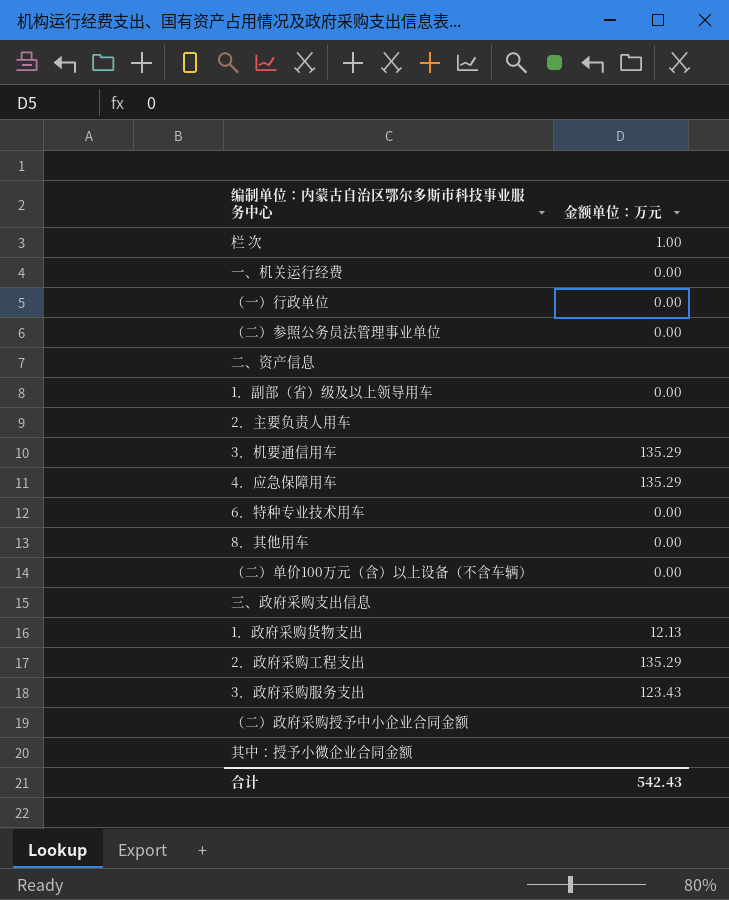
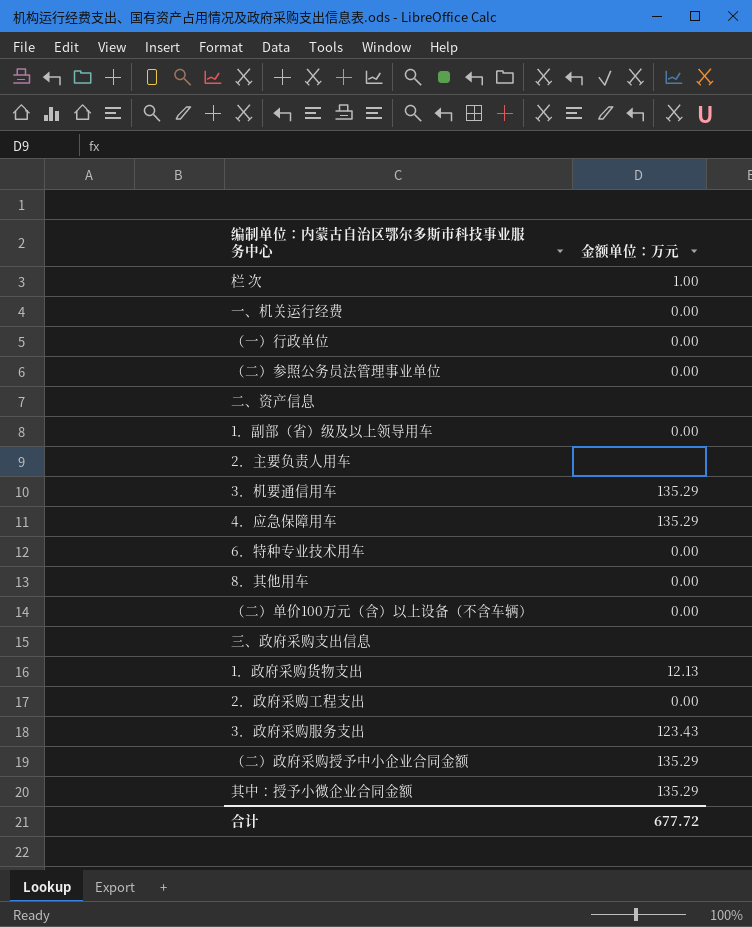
2．政府采购工程支出 | 金额单位：万元: 135.29 -> 0.00
（二）政府采购授予中小企业合同金额 | 金额单位：万元: none -> 135.29
其中：授予小微企业合同金额 | 金额单位：万元: none -> 135.29
合计 | 金额单位：万元: 542.43 -> 677.72

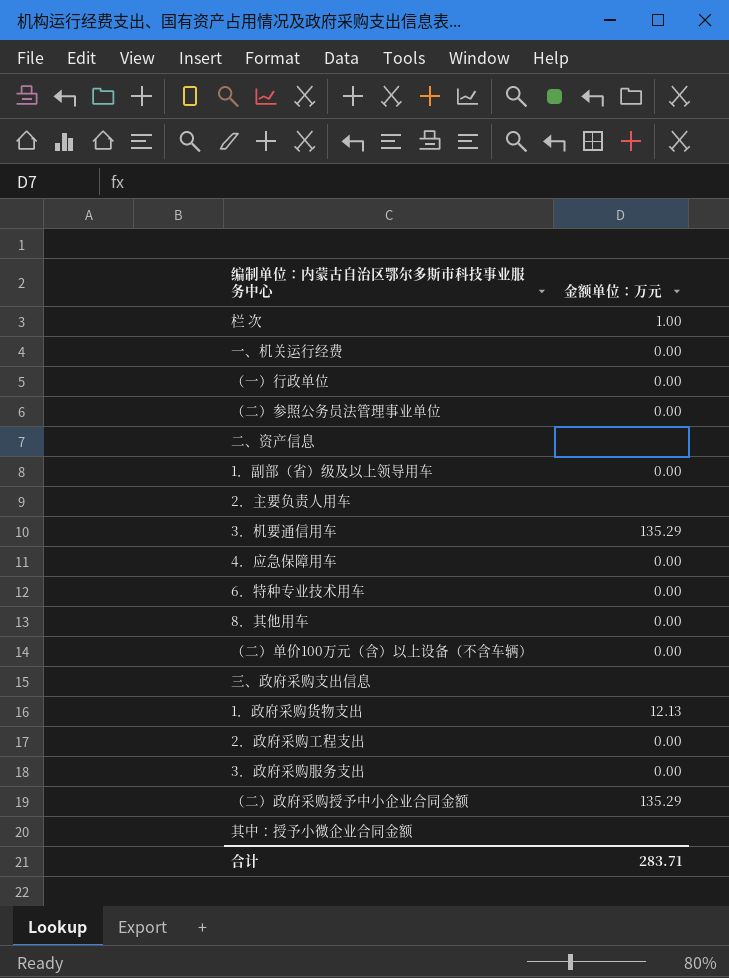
4．应急保障用车 | 金额单位：万元: 135.29 -> 0.00
3．政府采购服务支出 | 金额单位：万元: 123.43 -> 0.00
其中：授予小微企业合同金额 | 金额单位：万元: 135.29 -> none
合计 | 金额单位：万元: 677.72 -> 283.71

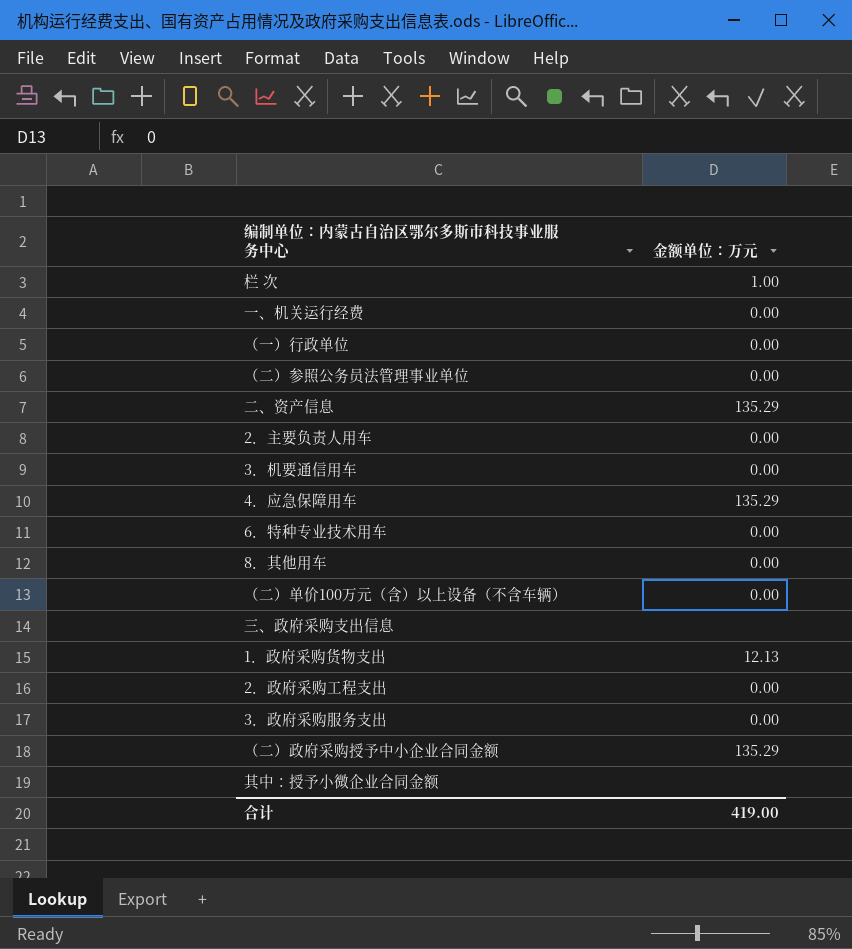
row 1．副部（省）级及以上领导用车: 0.00 -> none
二、资产信息 | 金额单位：万元: none -> 135.29
2．主要负责人用车 | 金额单位：万元: none -> 0.00
3．机要通信用车 | 金额单位：万元: 135.29 -> 0.00
4．应急保障用车 | 金额单位：万元: 0.00 -> 135.29
合计 | 金额单位：万元: 283.71 -> 419.00

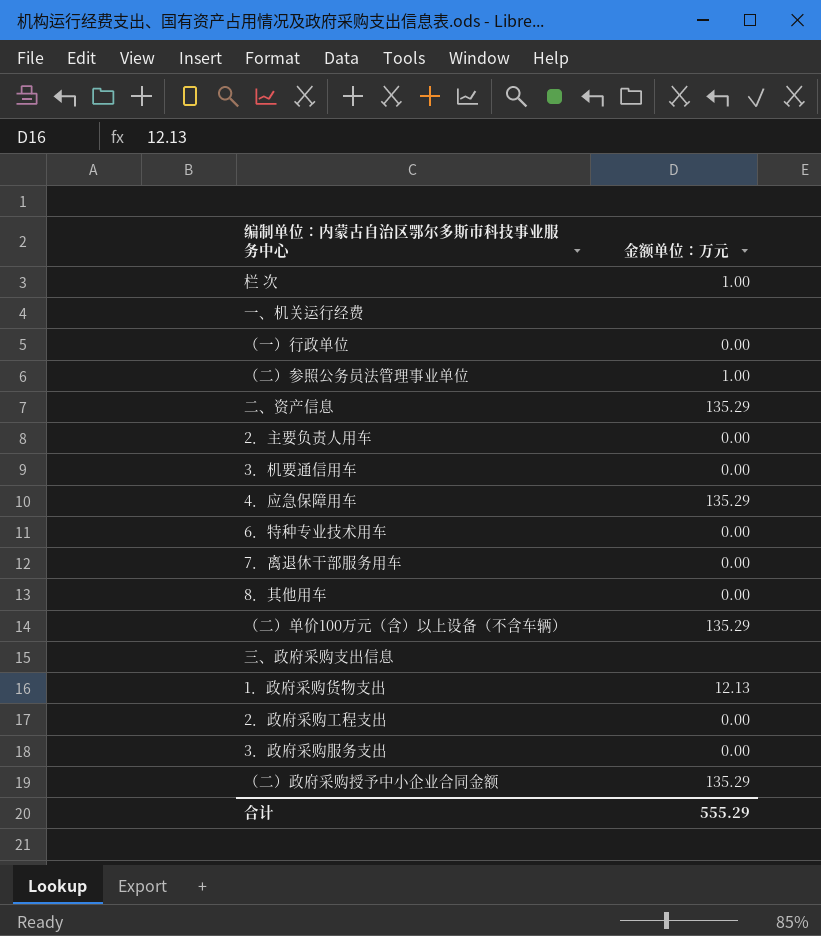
row 其中：授予小微企业合同金额: none -> none
一、机关运行经费 | 金额单位：万元: 0.00 -> none
（二）参照公务员法管理事业单位 | 金额单位：万元: 0.00 -> 1.00
row 7．离退休干部服务用车: none -> 0.00
（二）单价100万元（含）以上设备（不含车辆） | 金额单位：万元: 0.00 -> 135.29
合计 | 金额单位：万元: 419.00 -> 555.29

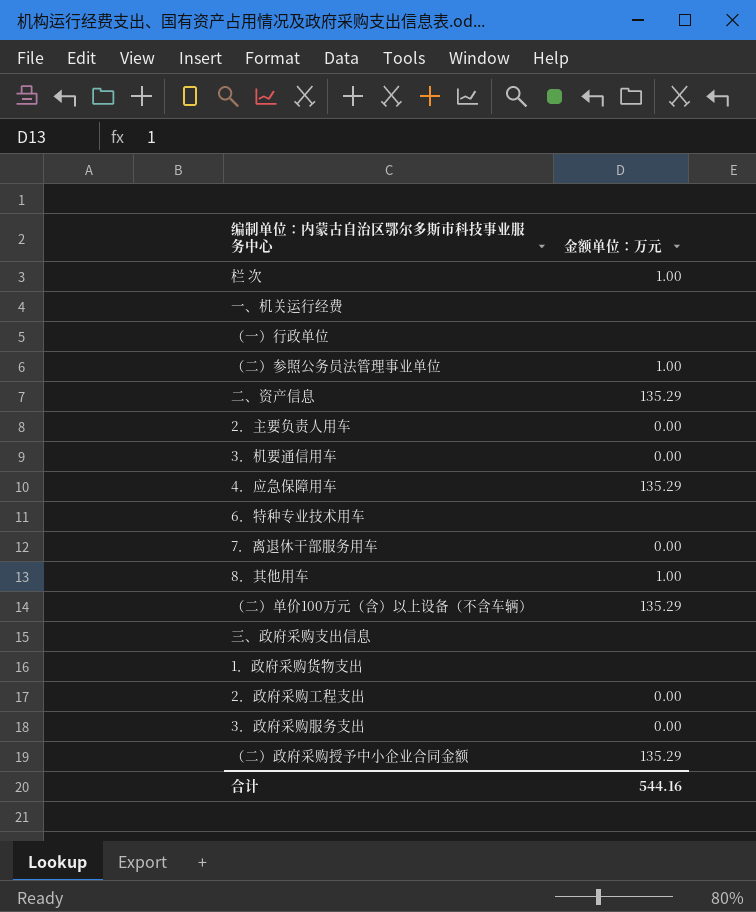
（一）行政单位 | 金额单位：万元: 0.00 -> none
6．特种专业技术用车 | 金额单位：万元: 0.00 -> none
8．其他用车 | 金额单位：万元: 0.00 -> 1.00
1．政府采购货物支出 | 金额单位：万元: 12.13 -> none
合计 | 金额单位：万元: 555.29 -> 544.16

